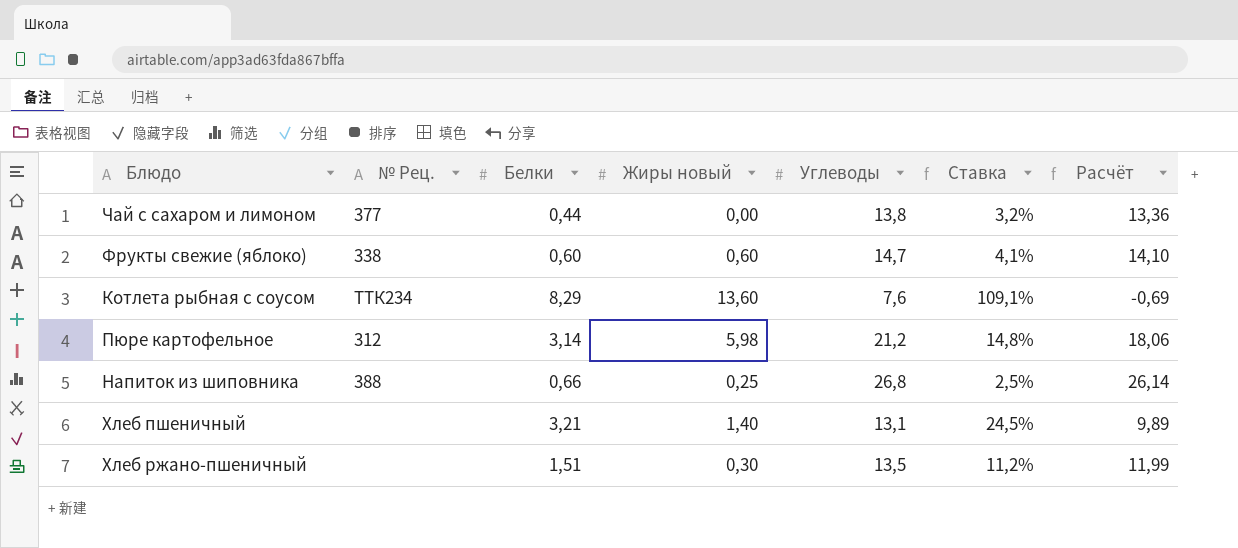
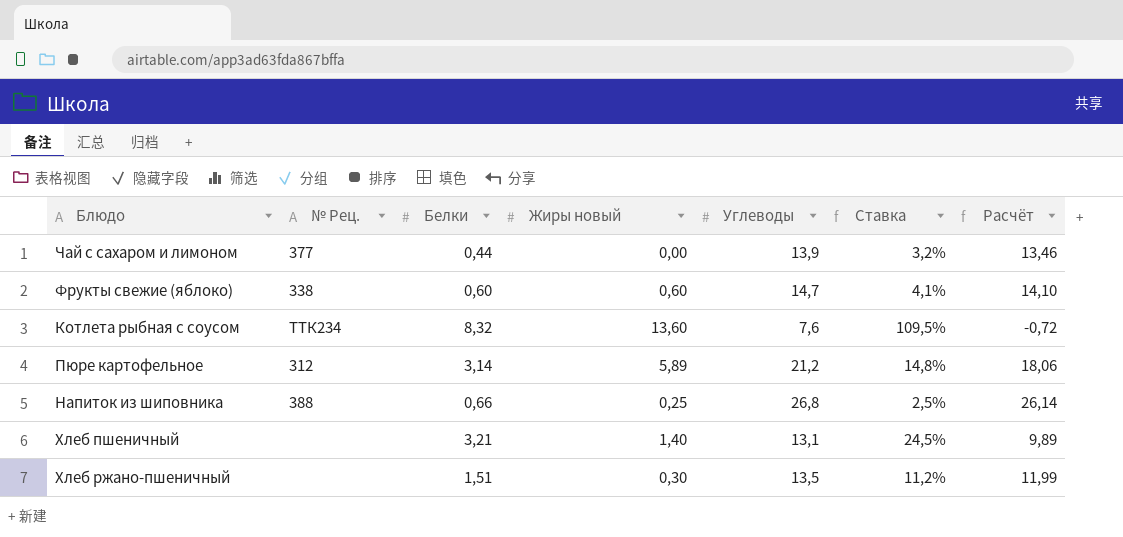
Чай с сахаром и лимоном | Углеводы: 13,8 -> 13,9
Чай с сахаром и лимоном | Расчёт: 13,36 -> 13,46
Котлета рыбная с соусом | Белки: 8,29 -> 8,32
Котлета рыбная с соусом | Ставка: 109,1% -> 109,5%
Котлета рыбная с соусом | Расчёт: -0,69 -> -0,72
Пюре картофельное | Жиры новый: 5,98 -> 5,89

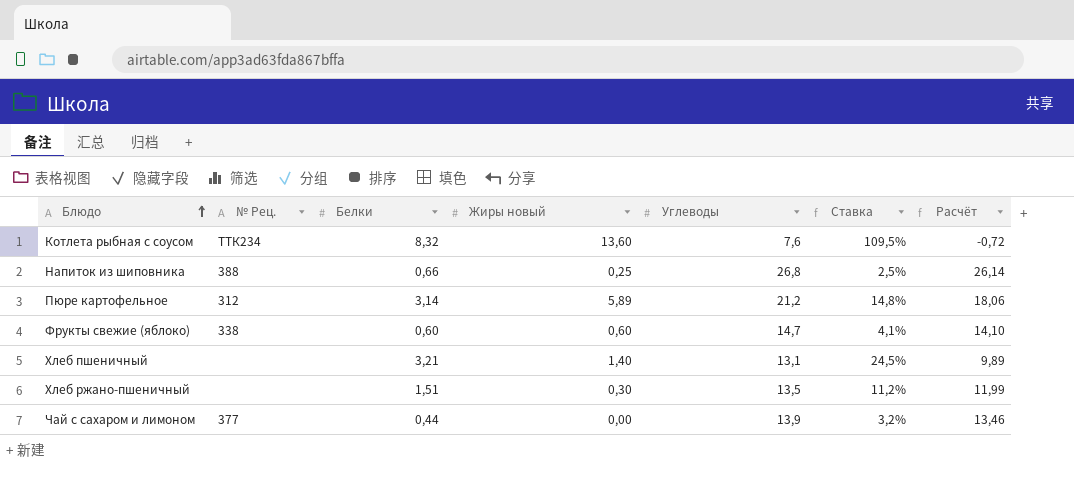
row order: none -> Блюдо ascending

